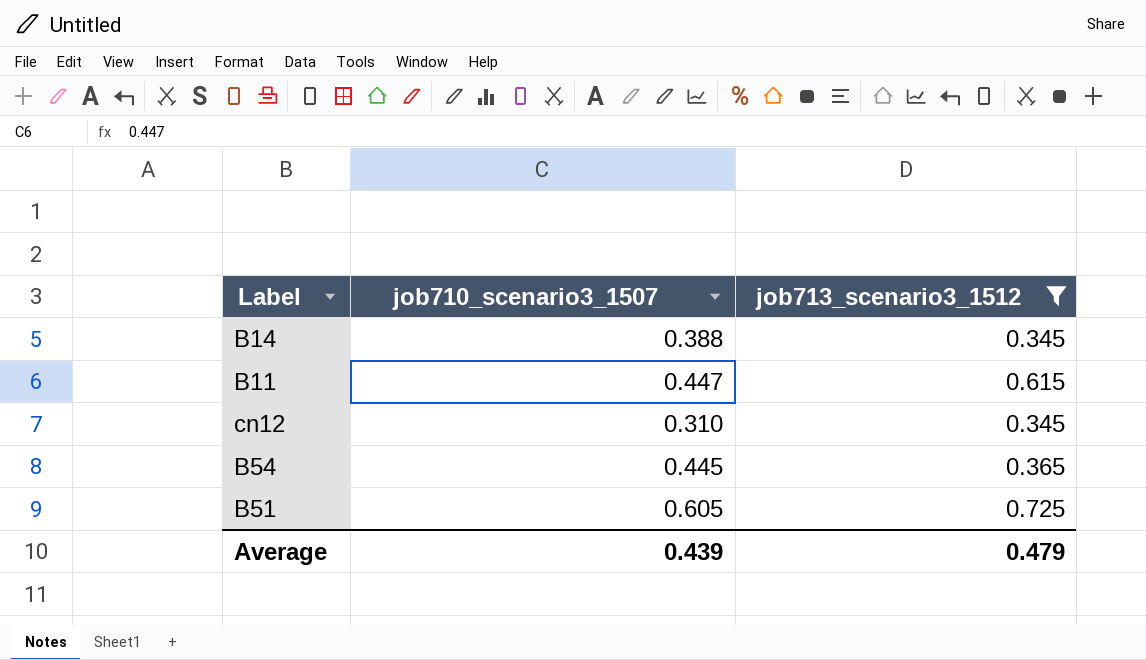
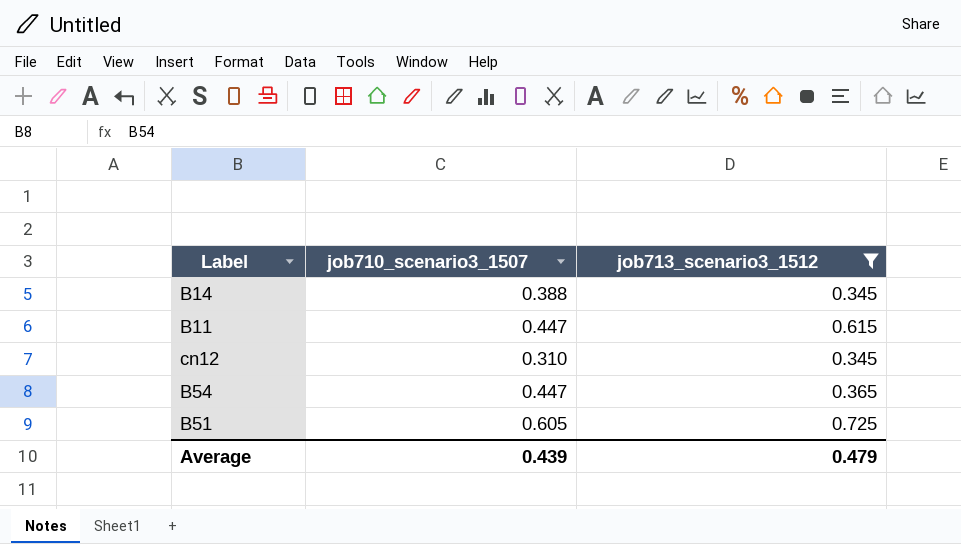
B54 | job710_scenario3_1507: 0.445 -> 0.447

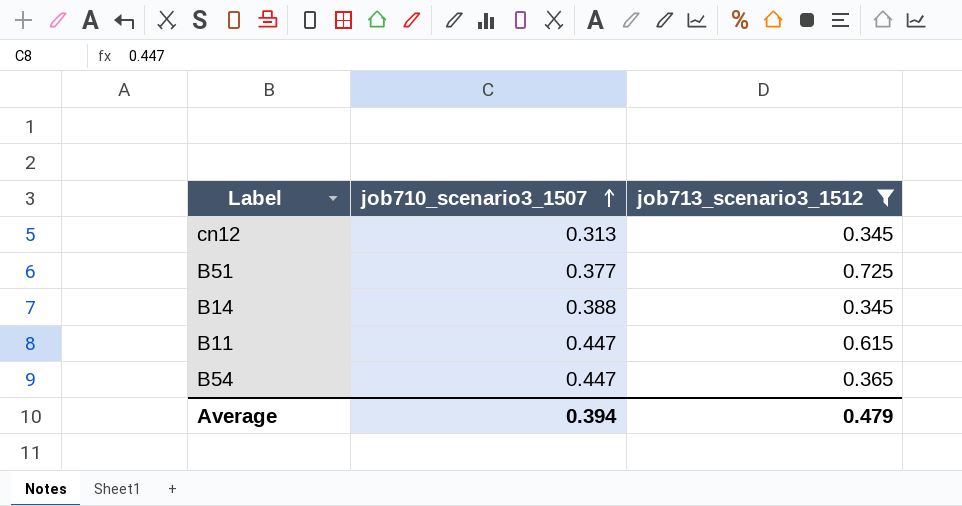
row order: none -> job710_scenario3_1507 ascending
cn12 | job710_scenario3_1507: 0.310 -> 0.313
B51 | job710_scenario3_1507: 0.605 -> 0.377
Average | job710_scenario3_1507: 0.439 -> 0.394

